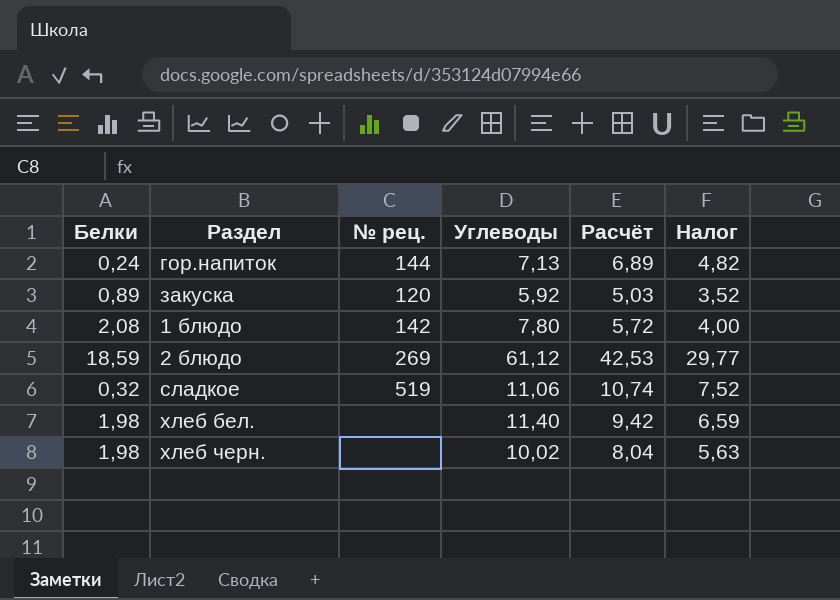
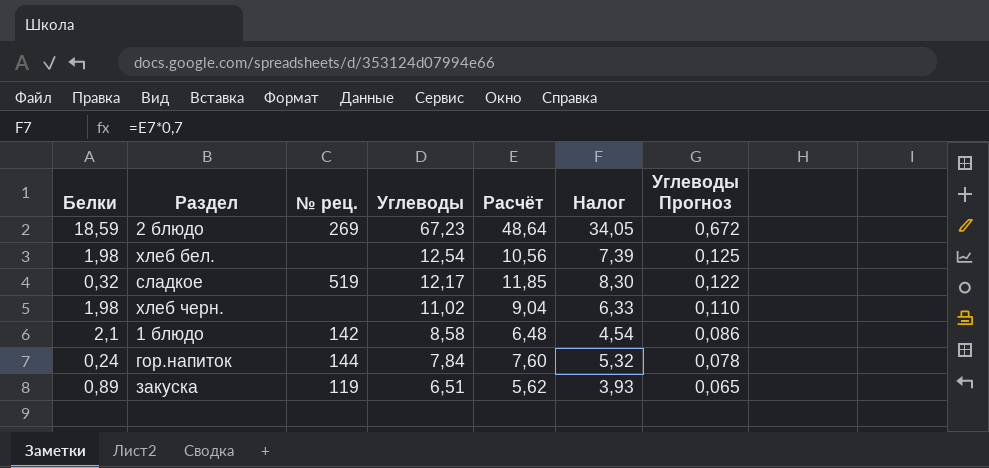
row order: none -> Углеводы descending
column Углеводы Прогноз | formula: none -> [Углеводы] * 0,01
2 блюдо | Углеводы: 61,12 -> 67,23
2 блюдо | Расчёт: 42,53 -> 48,64
2 блюдо | Налог: 29,77 -> 34,05
хлеб бел. | Углеводы: 11,40 -> 12,54
хлеб бел. | Расчёт: 9,42 -> 10,56
хлеб бел. | Налог: 6,59 -> 7,39
сладкое | Углеводы: 11,06 -> 12,17
сладкое | Расчёт: 10,74 -> 11,85
сладкое | Налог: 7,52 -> 8,30
хлеб черн. | Углеводы: 10,02 -> 11,02
хлеб черн. | Расчёт: 8,04 -> 9,04
хлеб черн. | Налог: 5,63 -> 6,33
1 блюдо | Белки: 2,08 -> 2,1
1 блюдо | Углеводы: 7,80 -> 8,58
1 блюдо | Расчёт: 5,72 -> 6,48
1 блюдо | Налог: 4,00 -> 4,54
гор.напиток | Углеводы: 7,13 -> 7,84
гор.напиток | Расчёт: 6,89 -> 7,60
гор.напиток | Налог: 4,82 -> 5,32
закуска | № рец.: 120 -> 119
закуска | Углеводы: 5,92 -> 6,51
закуска | Расчёт: 5,03 -> 5,62
закуска | Налог: 3,52 -> 3,93

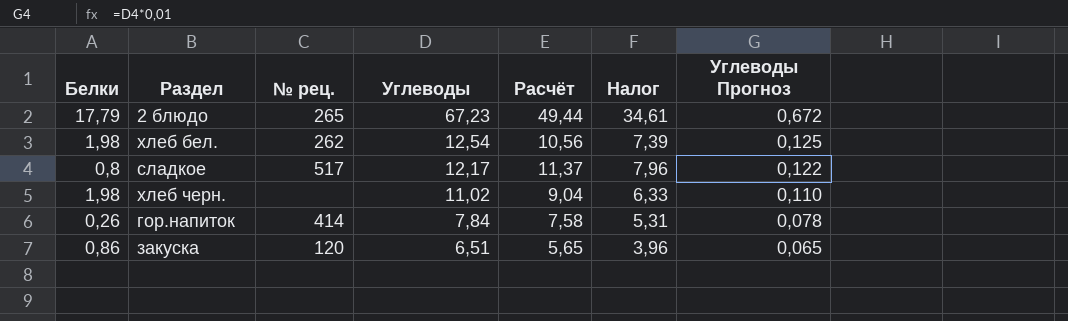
row 1 блюдо: 2,1 | 142 | 8,58 | 6,48 | 4,54 | 0,086 -> none
2 блюдо | Белки: 18,59 -> 17,79
2 блюдо | № рец.: 269 -> 265
2 блюдо | Расчёт: 48,64 -> 49,44
2 блюдо | Налог: 34,05 -> 34,61
хлеб бел. | № рец.: none -> 262
сладкое | Белки: 0,32 -> 0,8
сладкое | № рец.: 519 -> 517
сладкое | Расчёт: 11,85 -> 11,37
сладкое | Налог: 8,30 -> 7,96
гор.напиток | Белки: 0,24 -> 0,26
гор.напиток | № рец.: 144 -> 414
гор.напиток | Расчёт: 7,60 -> 7,58
гор.напиток | Налог: 5,32 -> 5,31
закуска | Белки: 0,89 -> 0,86
закуска | № рец.: 119 -> 120
закуска | Расчёт: 5,62 -> 5,65
закуска | Налог: 3,93 -> 3,96

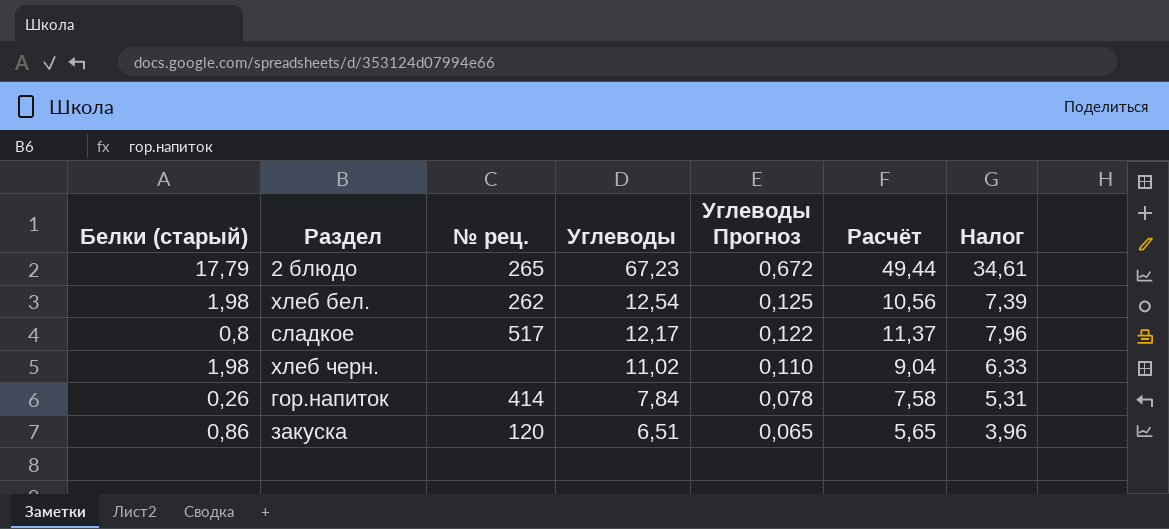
column name: Белки -> Белки (старый)
column Углеводы Прогноз | position: 7 -> 5

